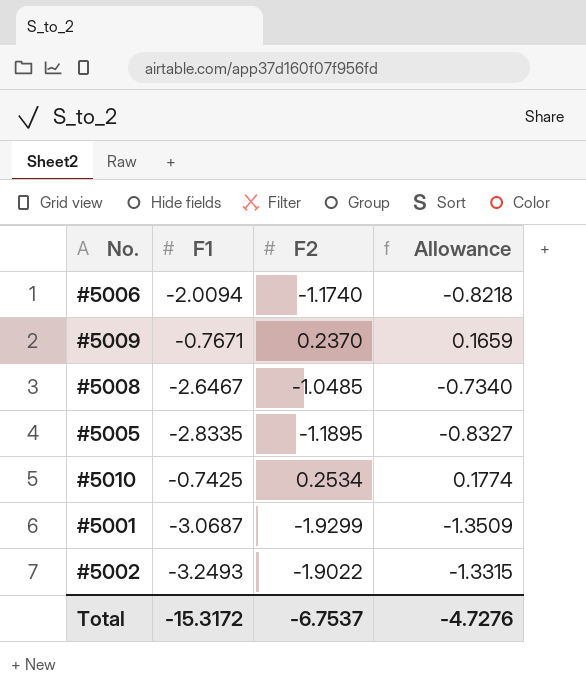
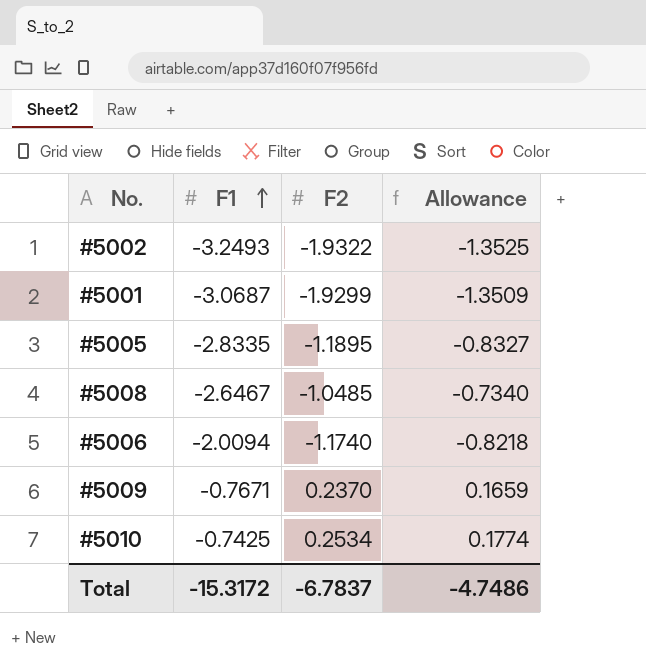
row order: none -> F1 ascending
#5002 | F2: -1.9022 -> -1.9322
#5002 | Allowance: -1.3315 -> -1.3525
Total | F2: -6.7537 -> -6.7837
Total | Allowance: -4.7276 -> -4.7486

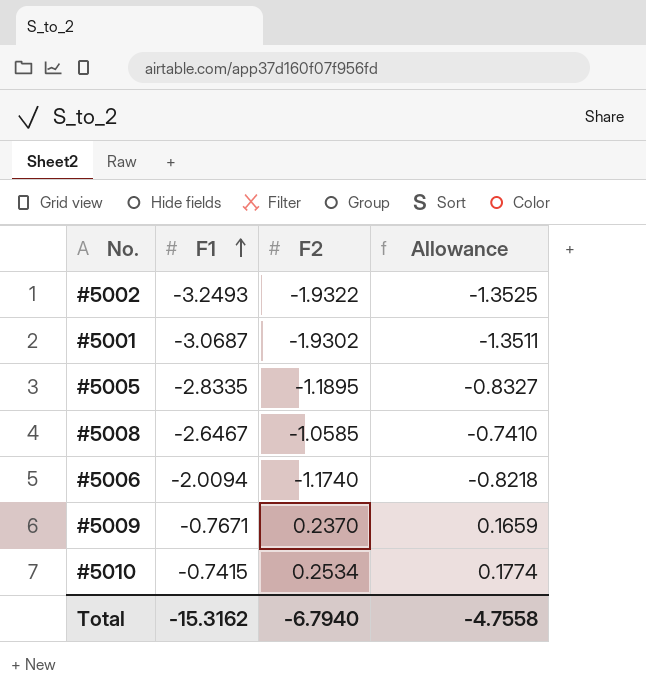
#5001 | F2: -1.9299 -> -1.9302
#5001 | Allowance: -1.3509 -> -1.3511
#5008 | F2: -1.0485 -> -1.0585
#5008 | Allowance: -0.7340 -> -0.7410
#5010 | F1: -0.7425 -> -0.7415
Total | F1: -15.3172 -> -15.3162
Total | F2: -6.7837 -> -6.7940
Total | Allowance: -4.7486 -> -4.7558

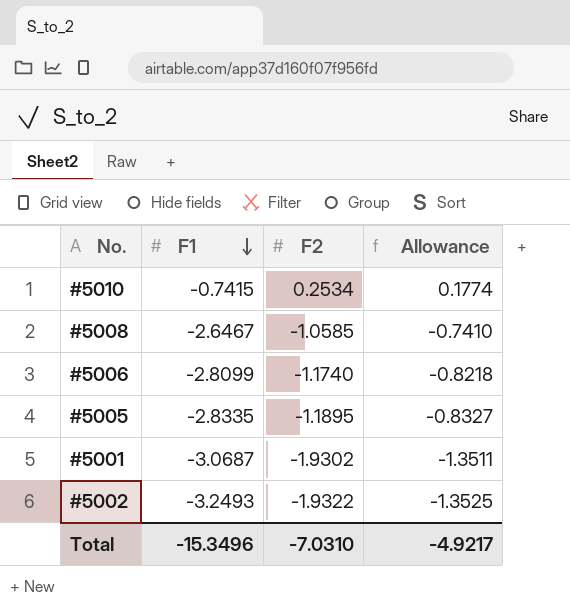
row order: F1 ascending -> F1 descending
row #5009: -0.7671 | 0.2370 | 0.1659 -> none
#5006 | F1: -2.0094 -> -2.8099
Total | F1: -15.3162 -> -15.3496
Total | F2: -6.7940 -> -7.0310
Total | Allowance: -4.7558 -> -4.9217

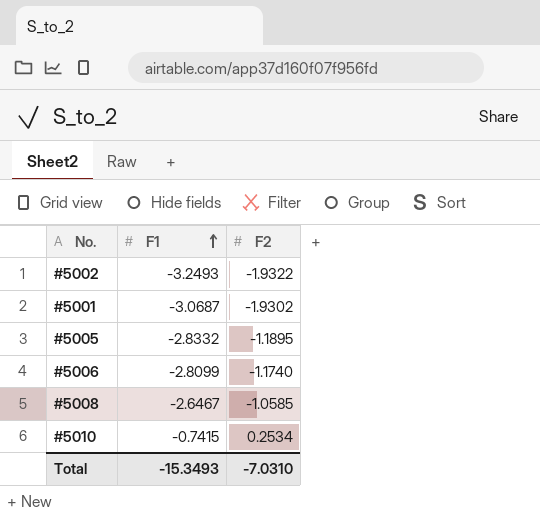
row order: F1 descending -> F1 ascending
column Allowance | formula: [F2] * 0.7 -> none
#5005 | F1: -2.8335 -> -2.8332
Total | F1: -15.3496 -> -15.3493

